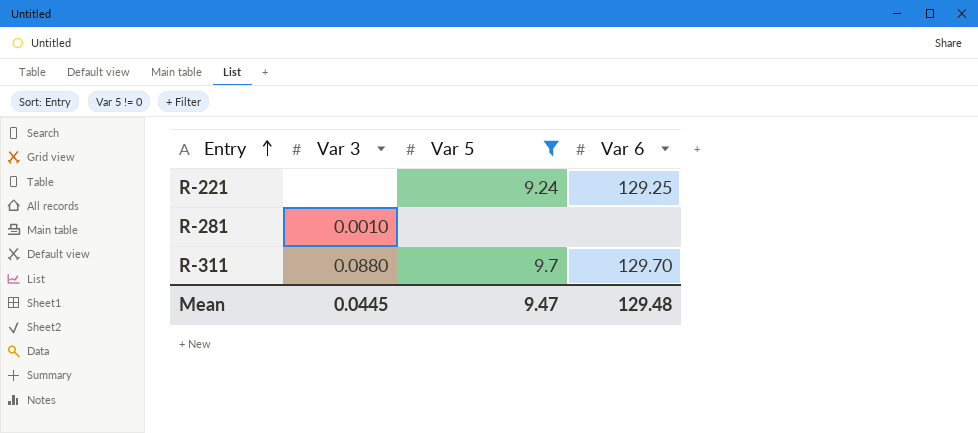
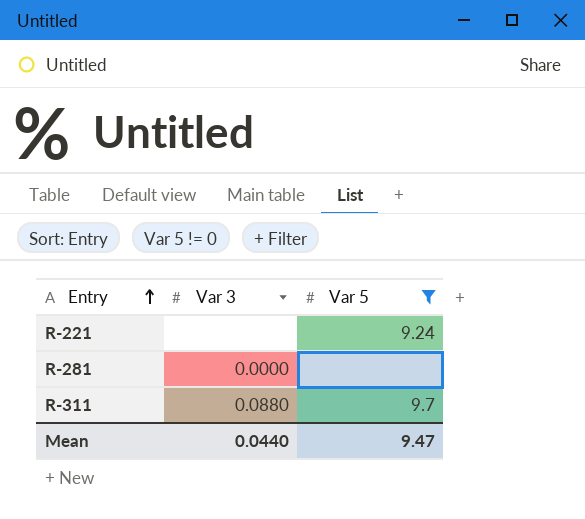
column Var 6 | position: 4 -> none
R-281 | Var 3: 0.0010 -> 0.0000
Mean | Var 3: 0.0445 -> 0.0440

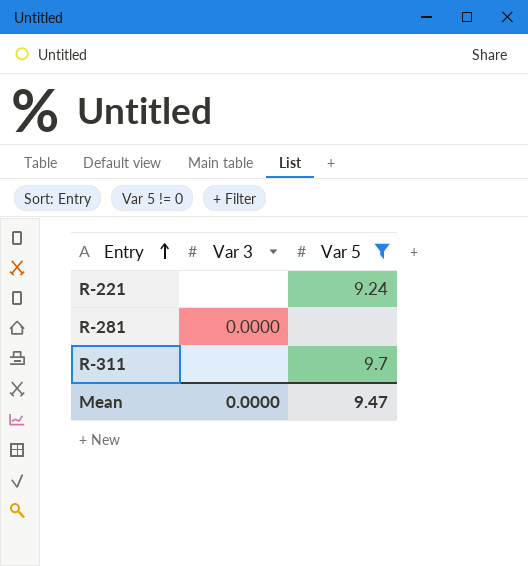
R-311 | Var 3: 0.0880 -> none
Mean | Var 3: 0.0440 -> 0.0000

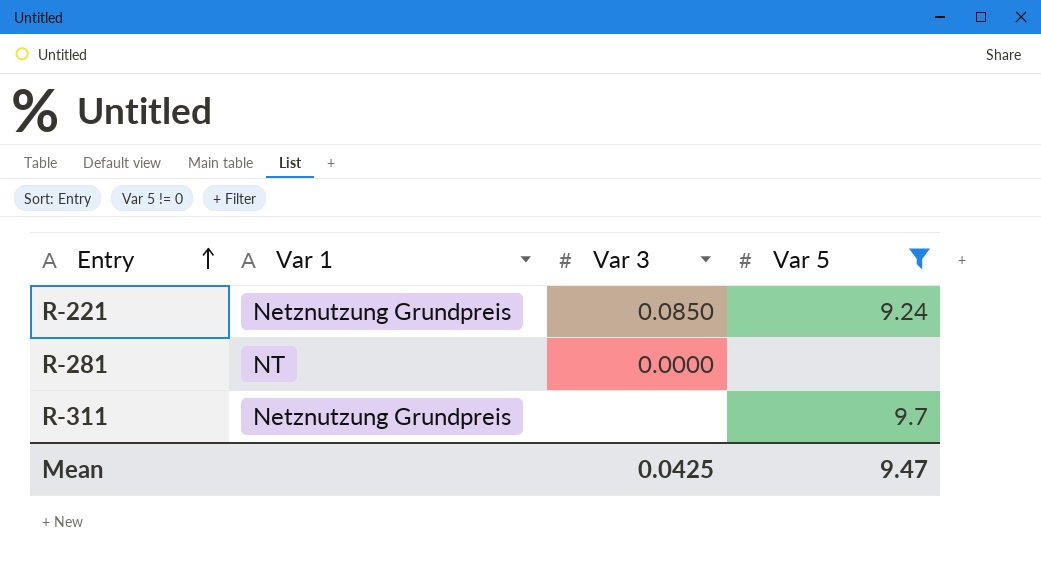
column Var 1 | position: none -> 2
R-221 | Var 3: none -> 0.0850
Mean | Var 3: 0.0000 -> 0.0425

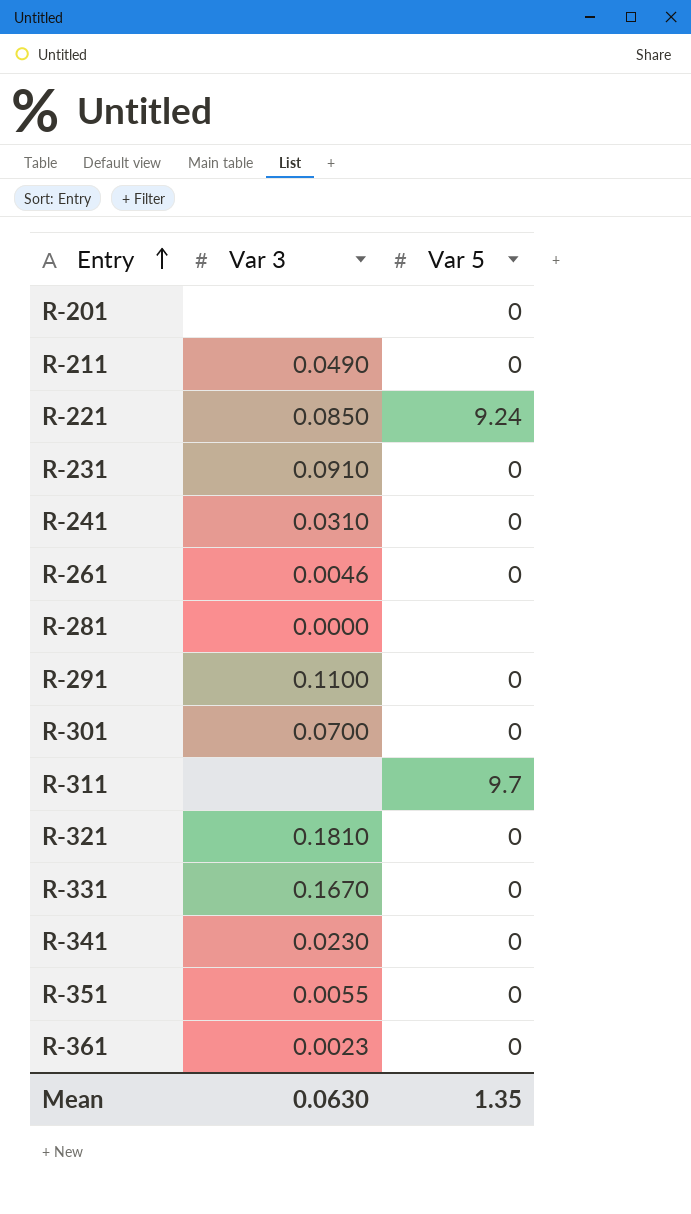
filter: Var 5 != 0 -> none
column Var 1 | position: 2 -> none
Mean | Var 3: 0.0425 -> 0.0630
Mean | Var 5: 9.47 -> 1.35

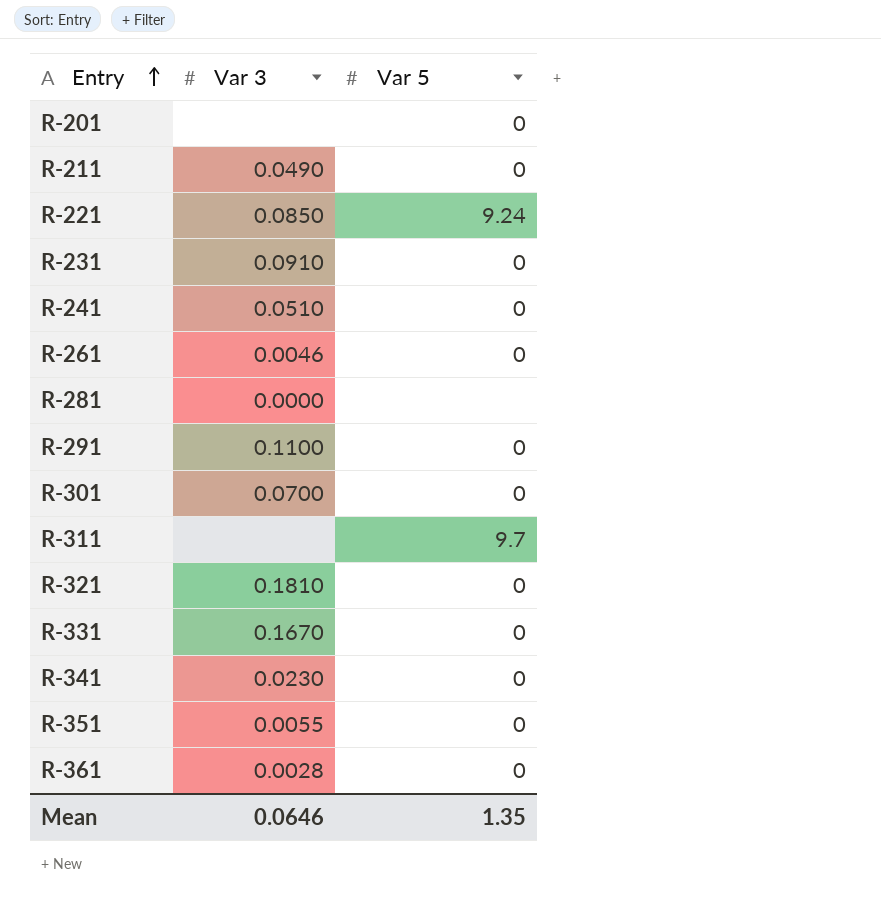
R-241 | Var 3: 0.0310 -> 0.0510
R-361 | Var 3: 0.0023 -> 0.0028
Mean | Var 3: 0.0630 -> 0.0646

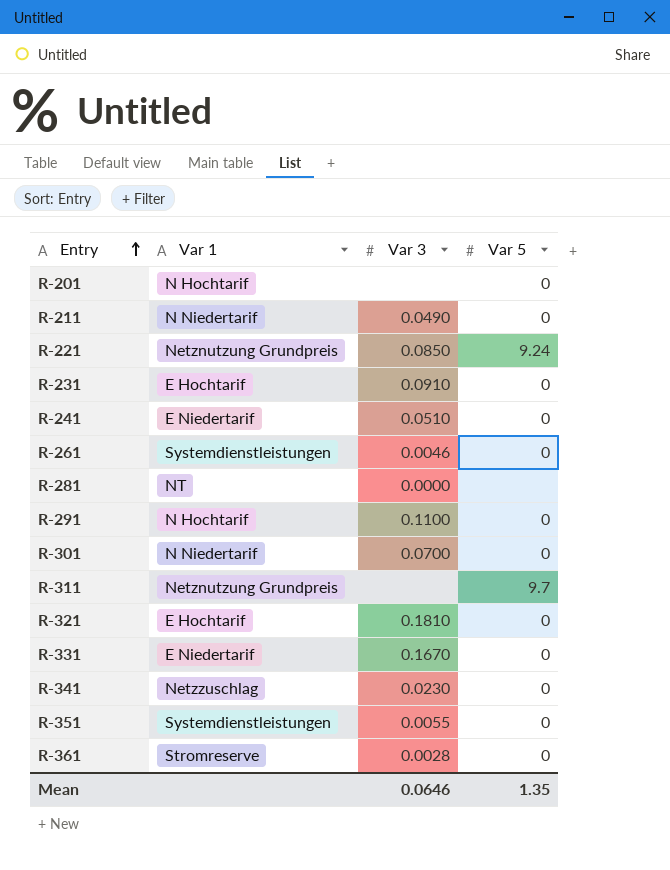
column Var 1 | position: none -> 2

